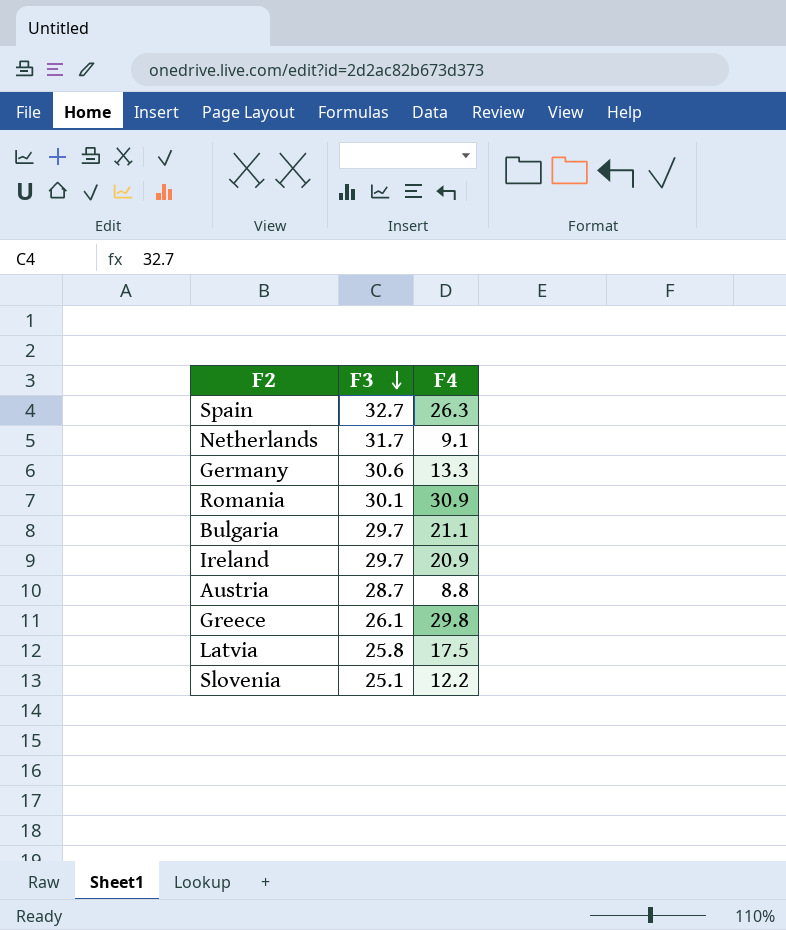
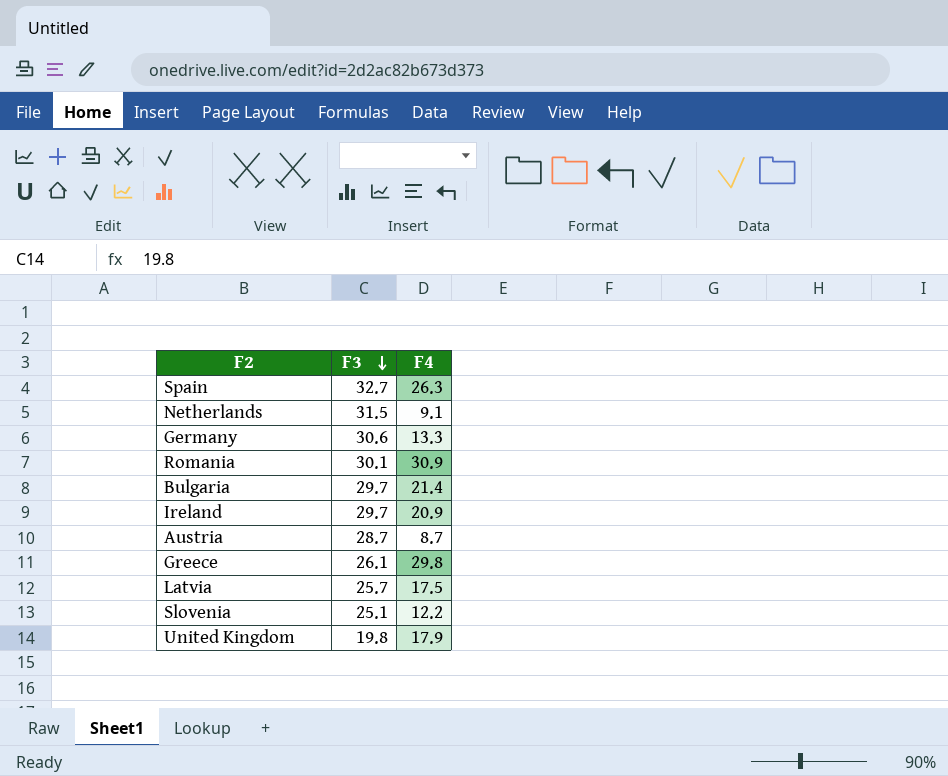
Netherlands | F3: 31.7 -> 31.5
Bulgaria | F4: 21.1 -> 21.4
Austria | F4: 8.8 -> 8.7
Latvia | F3: 25.8 -> 25.7
row United Kingdom: none -> 19.8 | 17.9

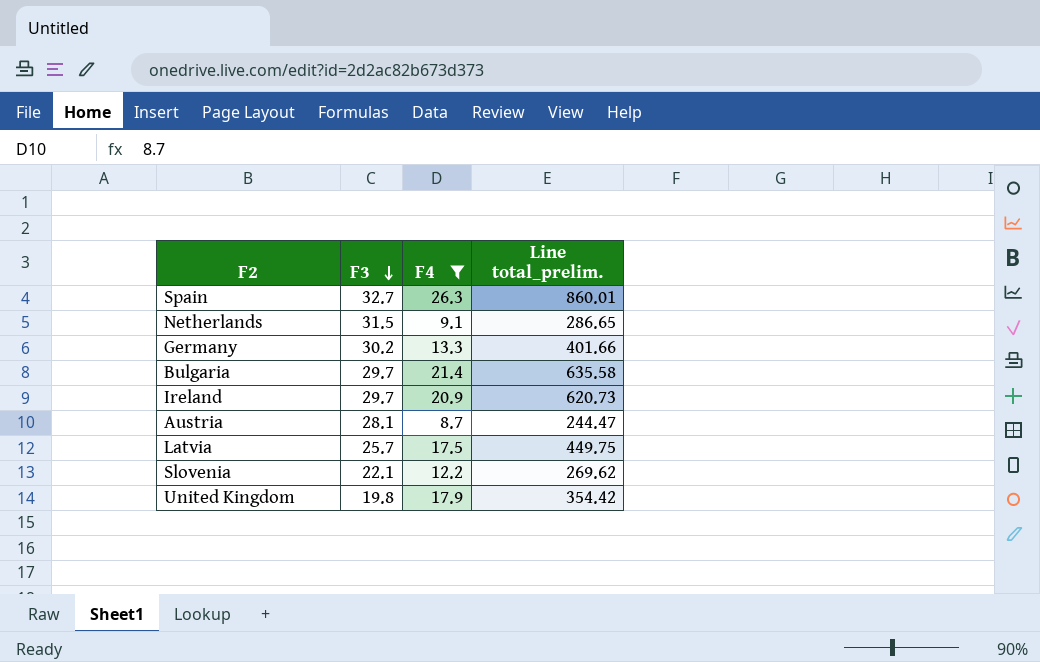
filter: none -> F4 <= 26.3
column Line total_prelim. | formula: none -> [F3] * [F4]
Germany | F3: 30.6 -> 30.2
Austria | F3: 28.7 -> 28.1
Slovenia | F3: 25.1 -> 22.1

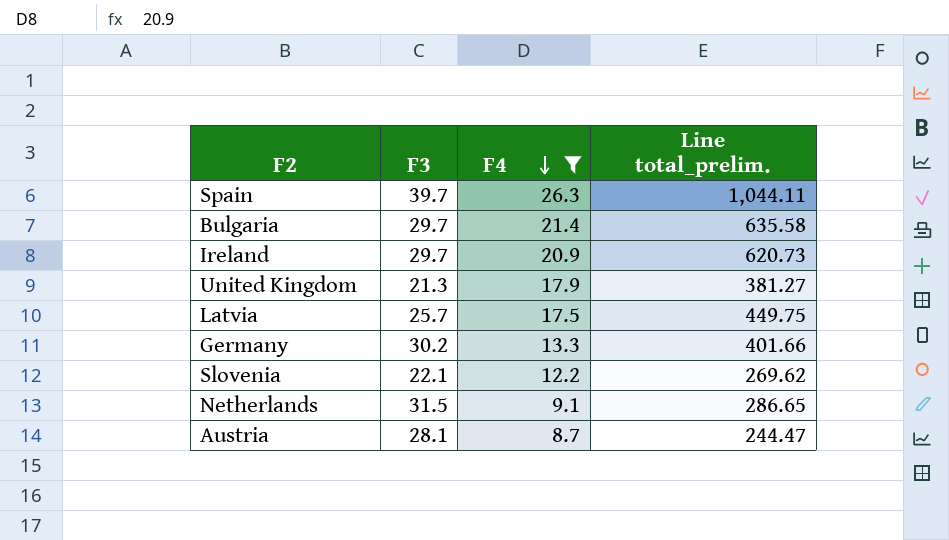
row order: F3 descending -> F4 descending
Spain | F3: 32.7 -> 39.7
Spain | Line total_prelim.: 860.01 -> 1,044.11
United Kingdom | F3: 19.8 -> 21.3
United Kingdom | Line total_prelim.: 354.42 -> 381.27

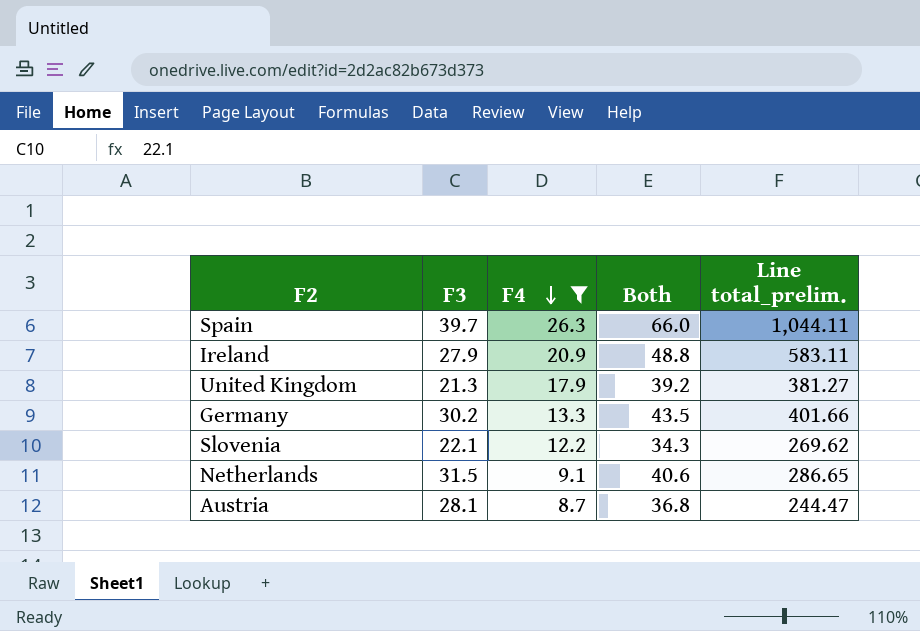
column Both | formula: none -> [F3] + [F4]
row Bulgaria: 29.7 | 21.4 | 635.58 -> none
row Latvia: 25.7 | 17.5 | 449.75 -> none
Ireland | F3: 29.7 -> 27.9
Ireland | Line total_prelim.: 620.73 -> 583.11

